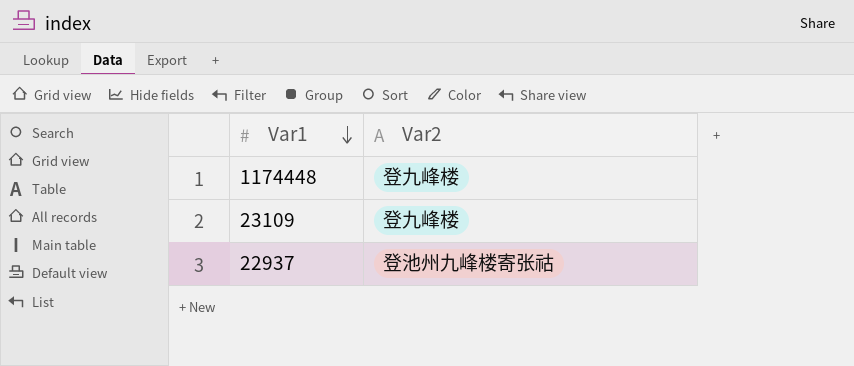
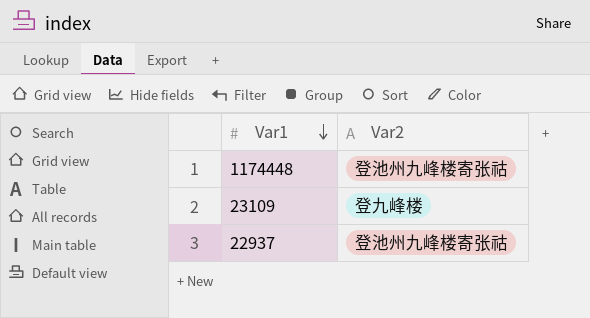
1174448 | Var2: 登九峰楼 -> 登池州九峰楼寄张祜

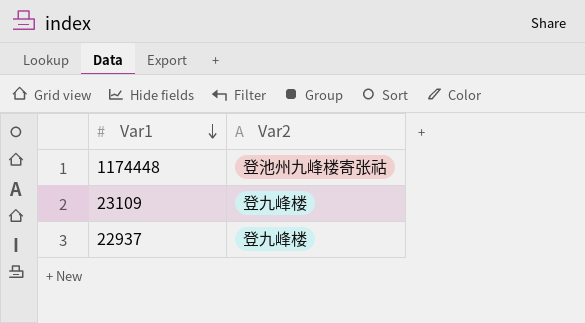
22937 | Var2: 登池州九峰楼寄张祜 -> 登九峰楼

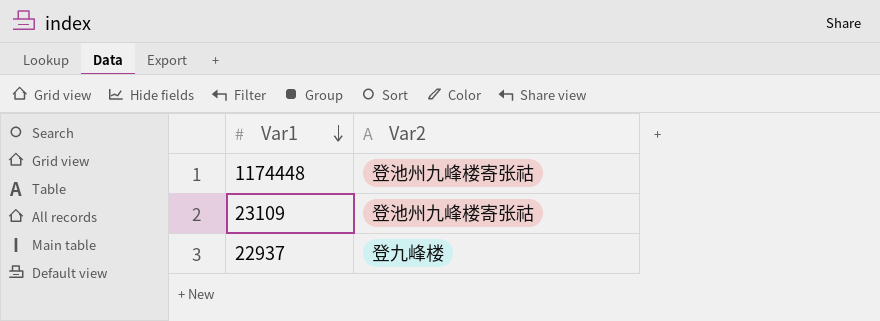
23109 | Var2: 登九峰楼 -> 登池州九峰楼寄张祜

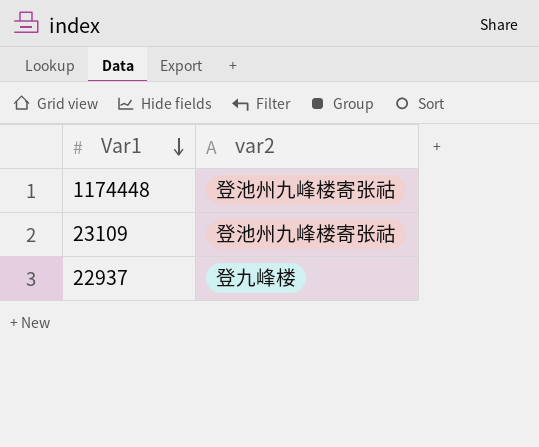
column name: Var2 -> var2

